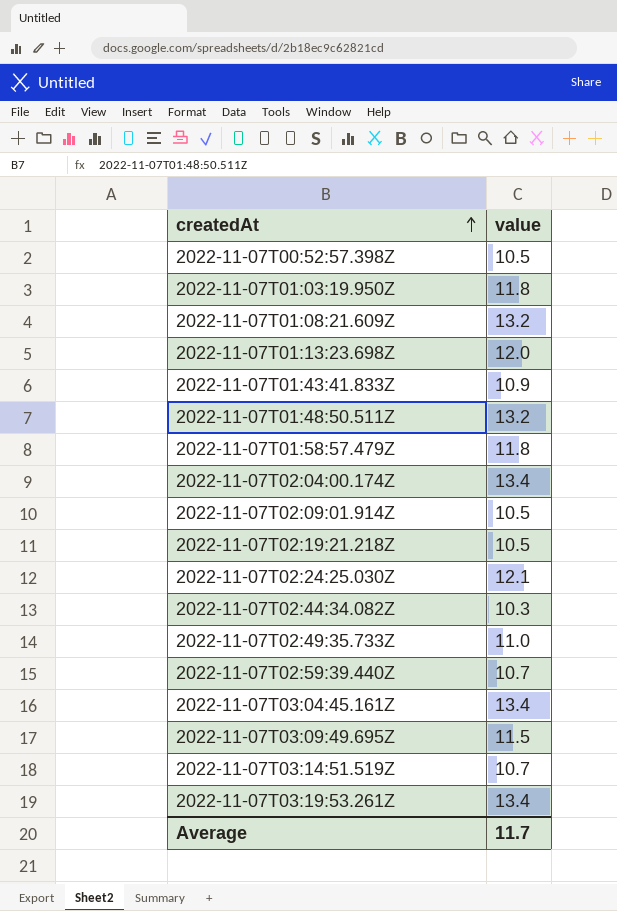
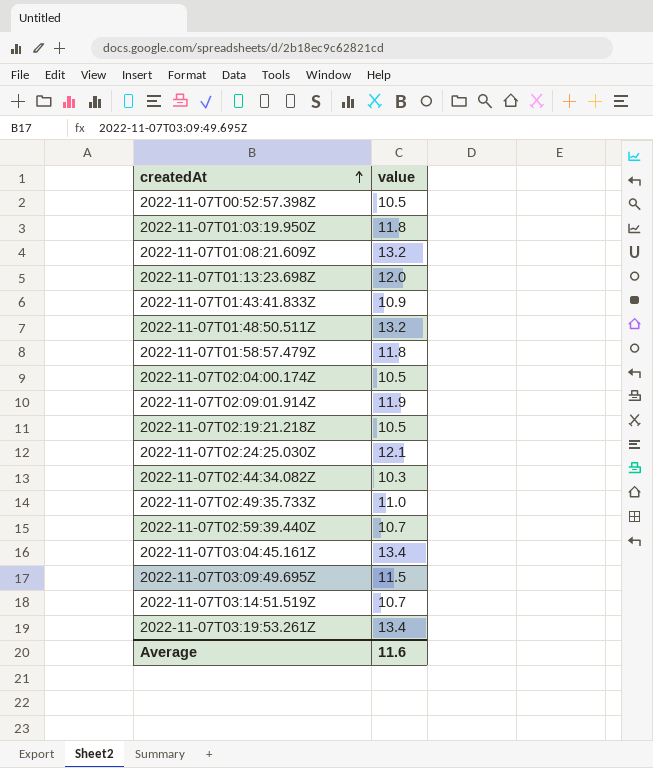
2022-11-07T02:04:00.174Z | value: 13.4 -> 10.5
2022-11-07T02:09:01.914Z | value: 10.5 -> 11.9
Average | value: 11.7 -> 11.6

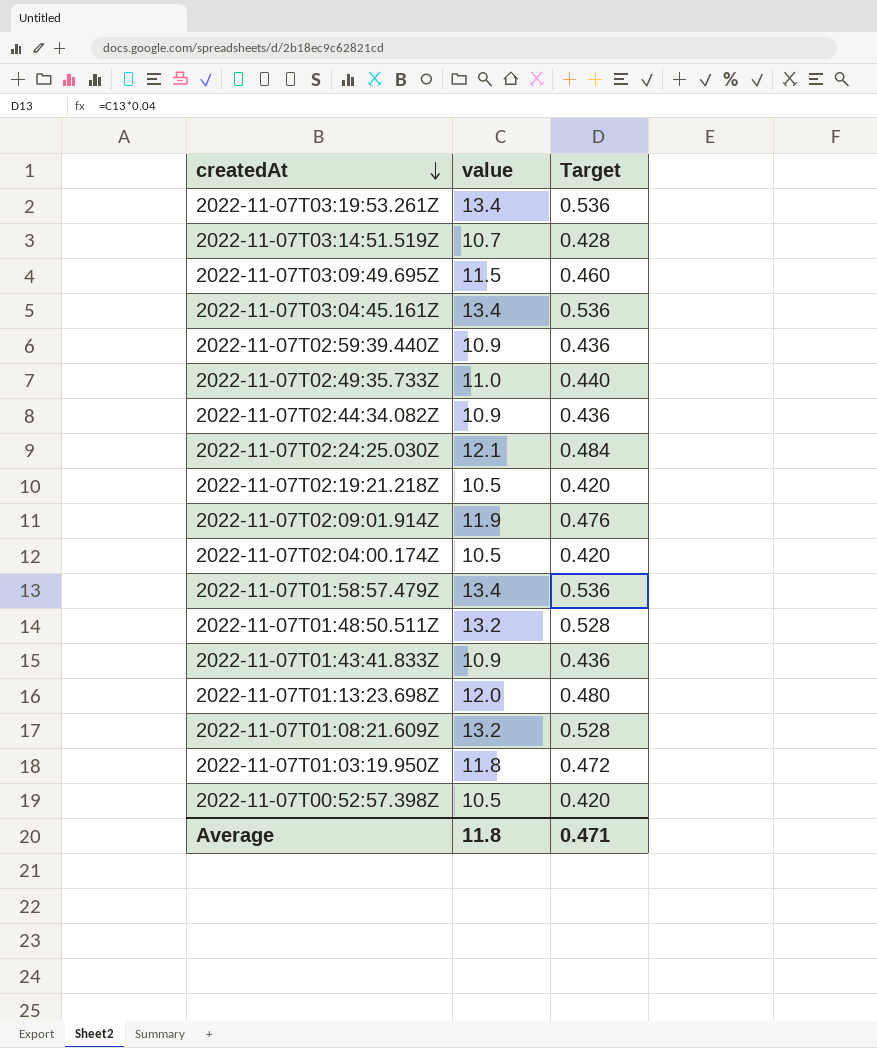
row order: createdAt ascending -> createdAt descending
column Target | formula: none -> [value] * 0.04
2022-11-07T02:59:39.440Z | value: 10.7 -> 10.9
2022-11-07T02:44:34.082Z | value: 10.3 -> 10.9
2022-11-07T01:58:57.479Z | value: 11.8 -> 13.4
Average | value: 11.6 -> 11.8

